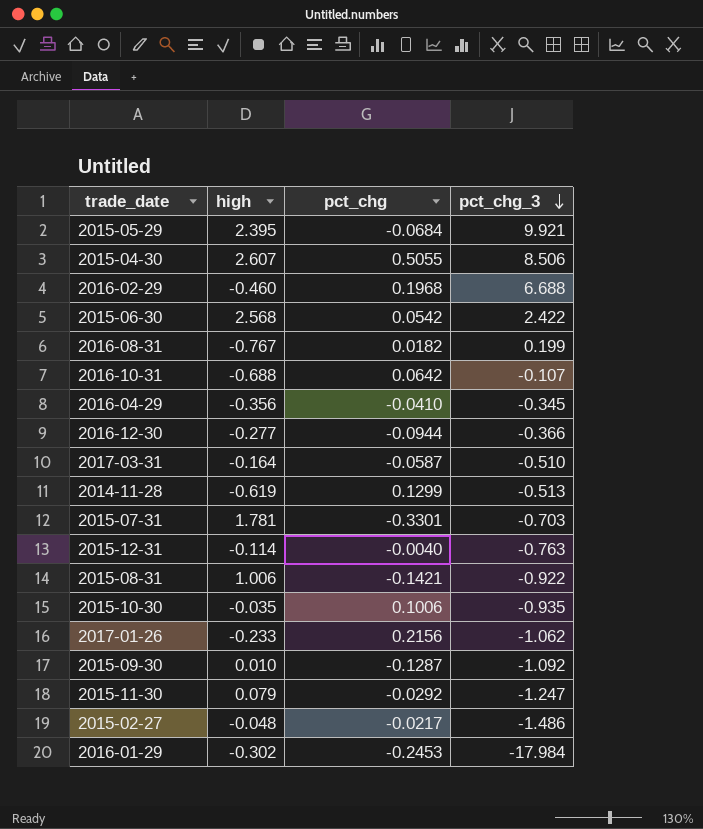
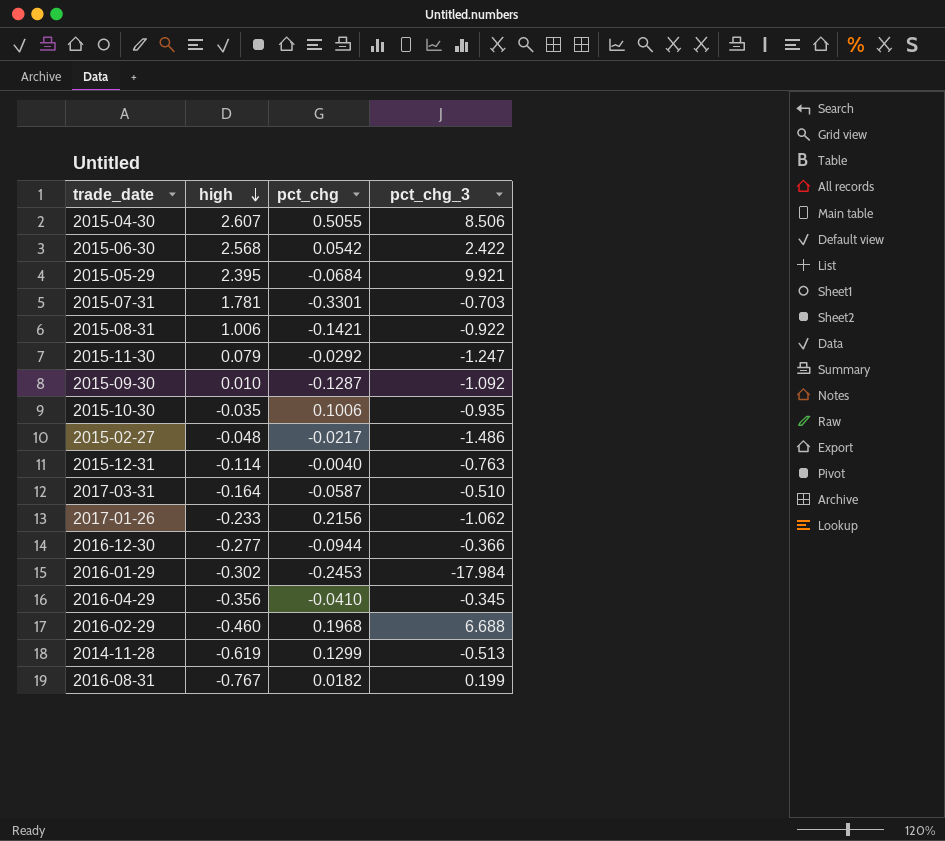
row order: pct_chg_3 descending -> high descending
row 2016-10-31: -0.688 | 0.0642 | -0.107 -> none

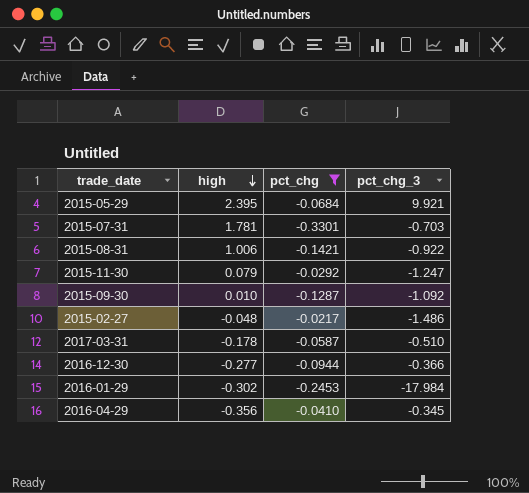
filter: none -> pct_chg <= -0.0217
2017-03-31 | high: -0.164 -> -0.178

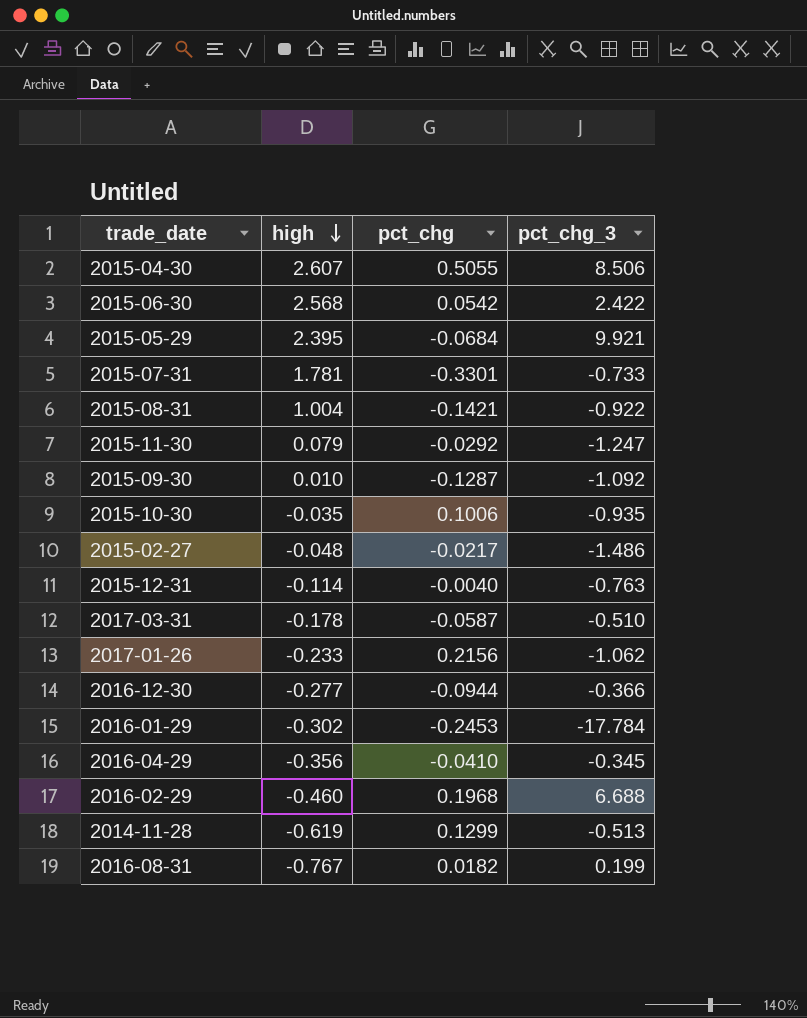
filter: pct_chg <= -0.0217 -> none
2015-07-31 | pct_chg_3: -0.703 -> -0.733
2015-08-31 | high: 1.006 -> 1.004
2016-01-29 | pct_chg_3: -17.984 -> -17.784

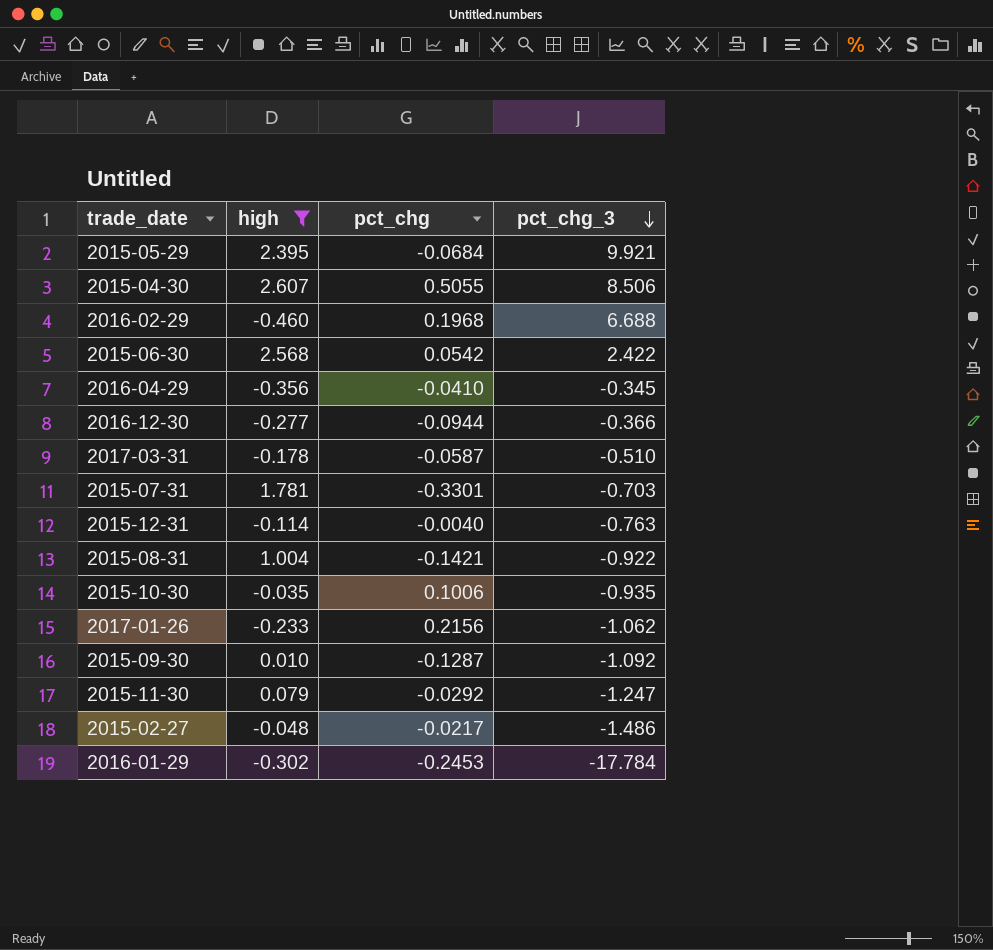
filter: none -> high >= -0.460
row order: high descending -> pct_chg_3 descending
2015-07-31 | pct_chg_3: -0.733 -> -0.703

